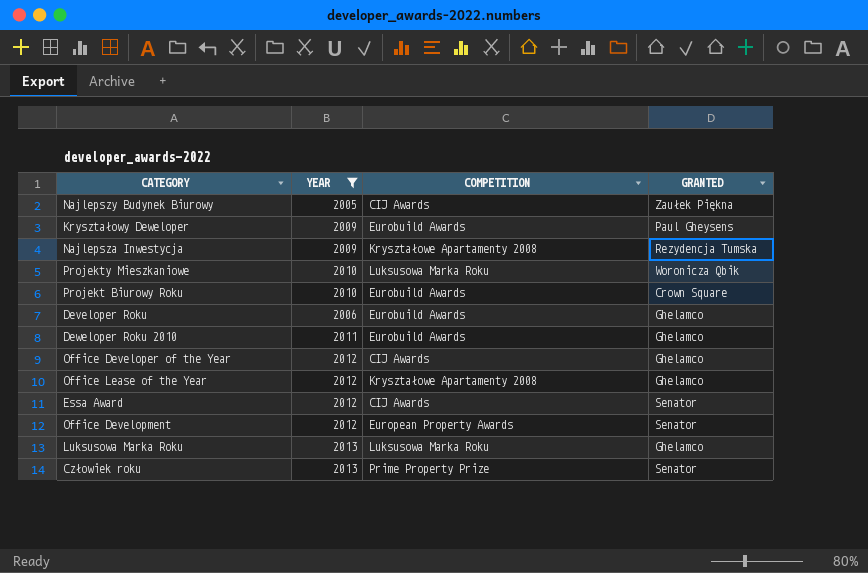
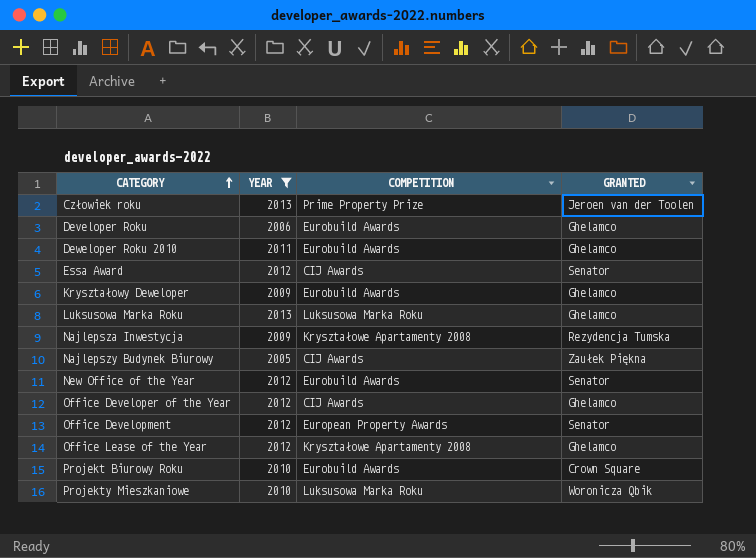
row order: none -> CATEGORY ascending
Człowiek roku | GRANTED: Senator -> Jeroen van der Toolen
Kryształowy Deweloper | GRANTED: Paul Gheysens -> Ghelamco
row New Office of the Year: none -> 2012 | Eurobuild Awards | Senator

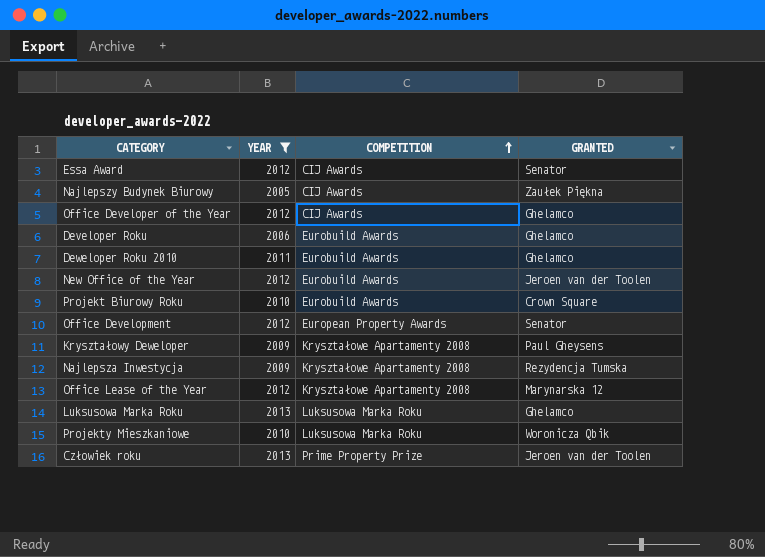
row order: CATEGORY ascending -> COMPETITION ascending
New Office of the Year | GRANTED: Senator -> Jeroen van der Toolen
Kryształowy Deweloper | COMPETITION: Eurobuild Awards -> Kryształowe Apartamenty 2008
Kryształowy Deweloper | GRANTED: Ghelamco -> Paul Gheysens
Office Lease of the Year | GRANTED: Ghelamco -> Marynarska 12

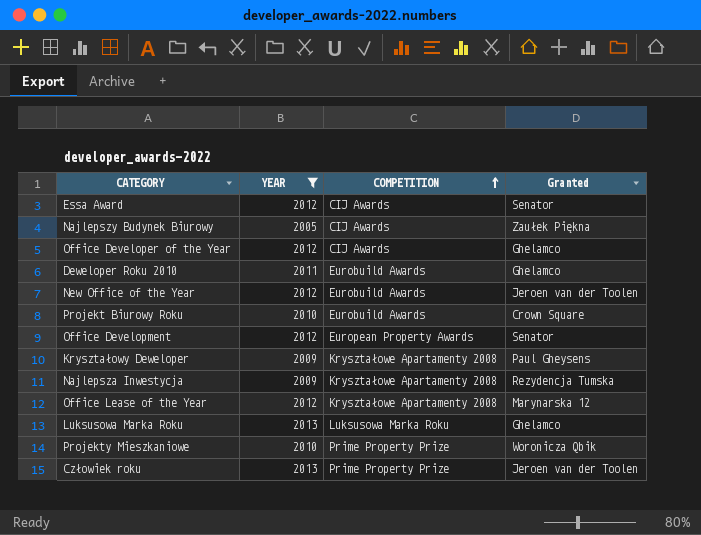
column name: GRANTED -> Granted
row Developer Roku: 2006 | Eurobuild Awards | Ghelamco -> none
Projekty Mieszkaniowe | COMPETITION: Luksusowa Marka Roku -> Prime Property Prize

